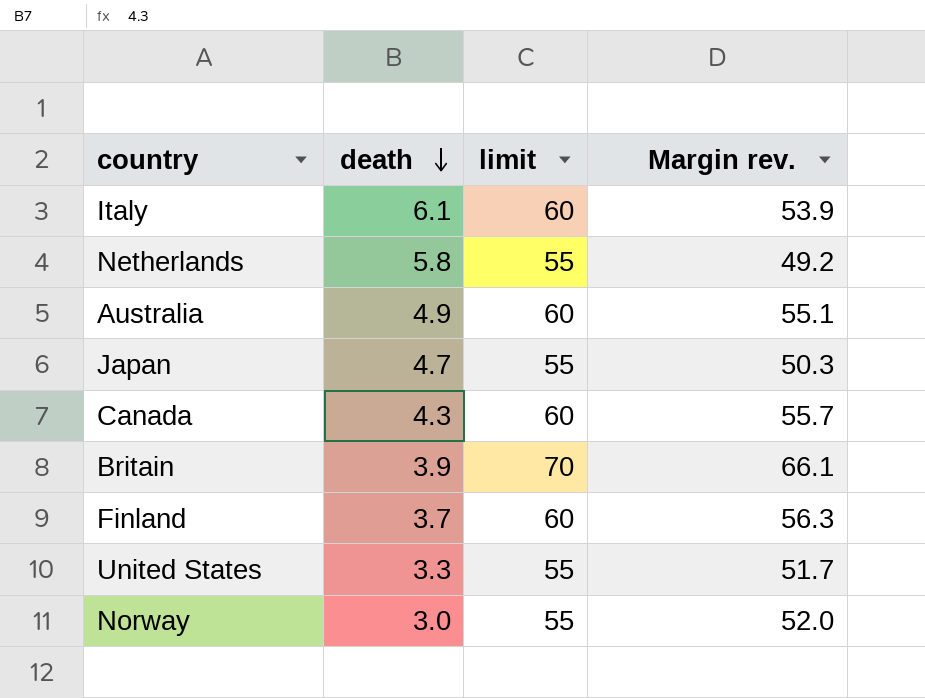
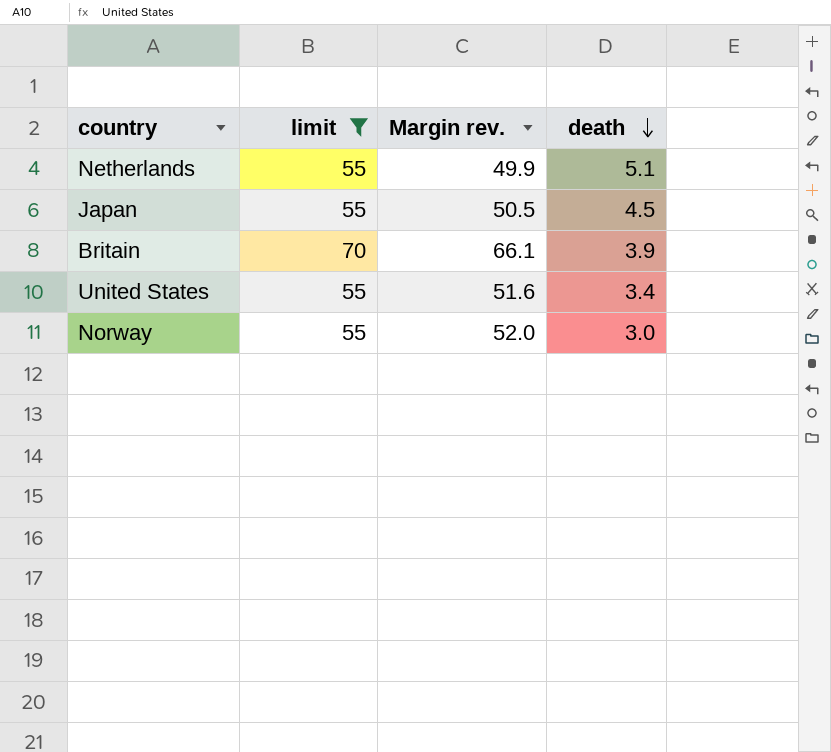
filter: none -> limit != 60
column death | position: 2 -> 4
Netherlands | Margin rev.: 49.2 -> 49.9
Netherlands | death: 5.8 -> 5.1
Japan | Margin rev.: 50.3 -> 50.5
Japan | death: 4.7 -> 4.5
United States | Margin rev.: 51.7 -> 51.6
United States | death: 3.3 -> 3.4

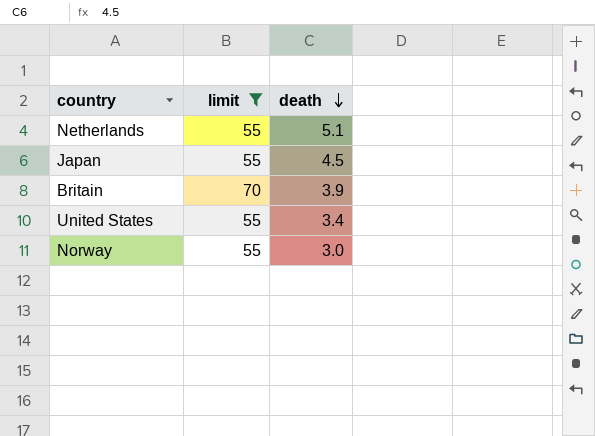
column Margin rev. | formula: [limit] - [death] -> none

